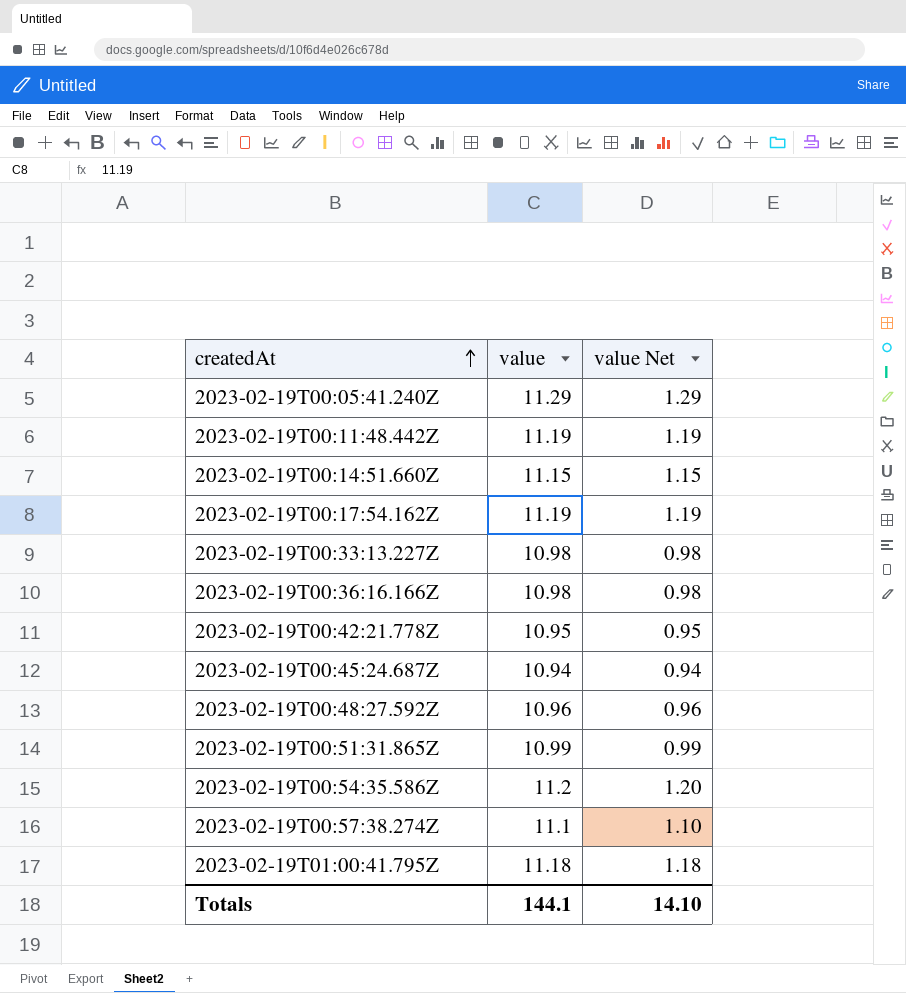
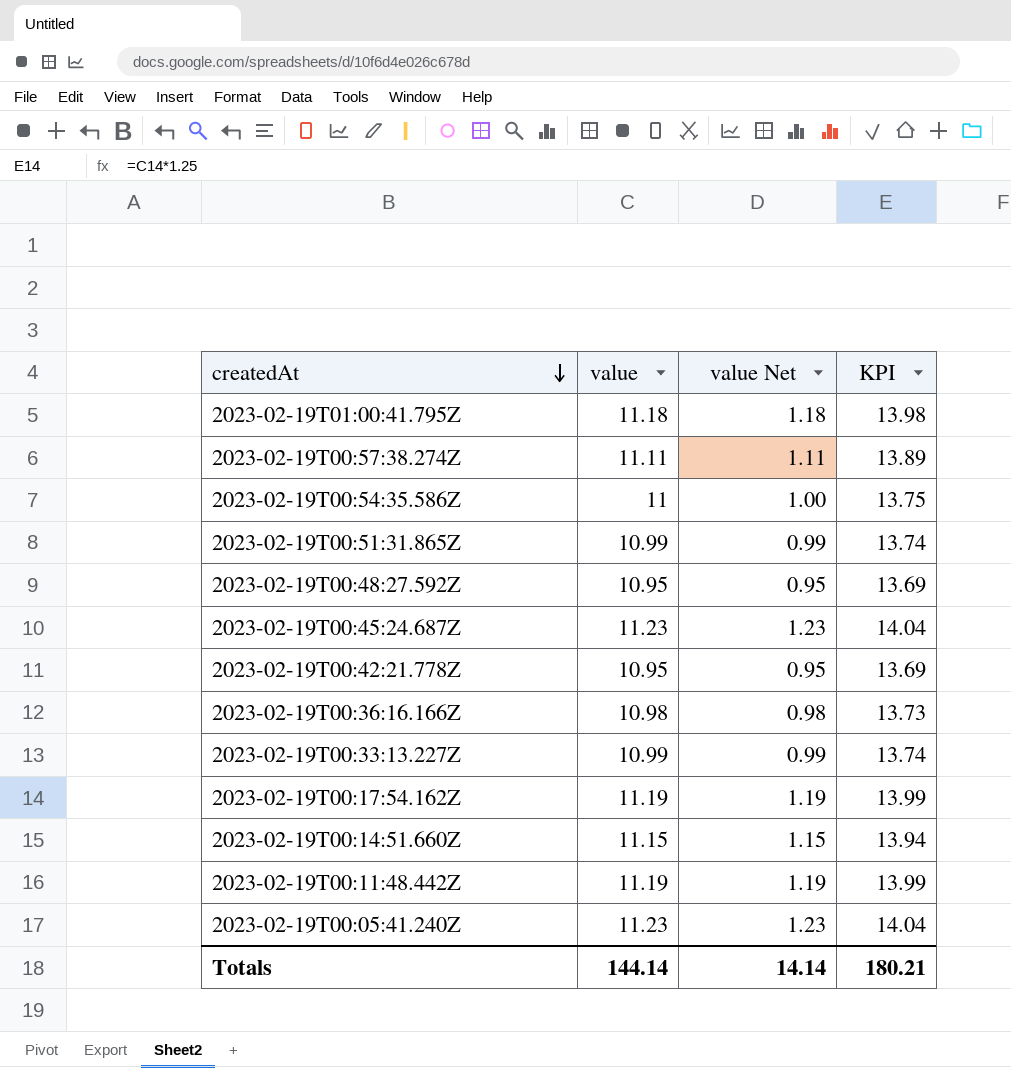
row order: createdAt ascending -> createdAt descending
column KPI | formula: none -> [value] * 1.25
2023-02-19T00:57:38.274Z | value: 11.1 -> 11.11
2023-02-19T00:57:38.274Z | value Net: 1.10 -> 1.11
2023-02-19T00:54:35.586Z | value: 11.2 -> 11
2023-02-19T00:54:35.586Z | value Net: 1.20 -> 1.00
2023-02-19T00:48:27.592Z | value: 10.96 -> 10.95
2023-02-19T00:48:27.592Z | value Net: 0.96 -> 0.95
2023-02-19T00:45:24.687Z | value: 10.94 -> 11.23
2023-02-19T00:45:24.687Z | value Net: 0.94 -> 1.23
2023-02-19T00:33:13.227Z | value: 10.98 -> 10.99
2023-02-19T00:33:13.227Z | value Net: 0.98 -> 0.99
2023-02-19T00:05:41.240Z | value: 11.29 -> 11.23
2023-02-19T00:05:41.240Z | value Net: 1.29 -> 1.23
Totals | value: 144.1 -> 144.14
Totals | value Net: 14.10 -> 14.14

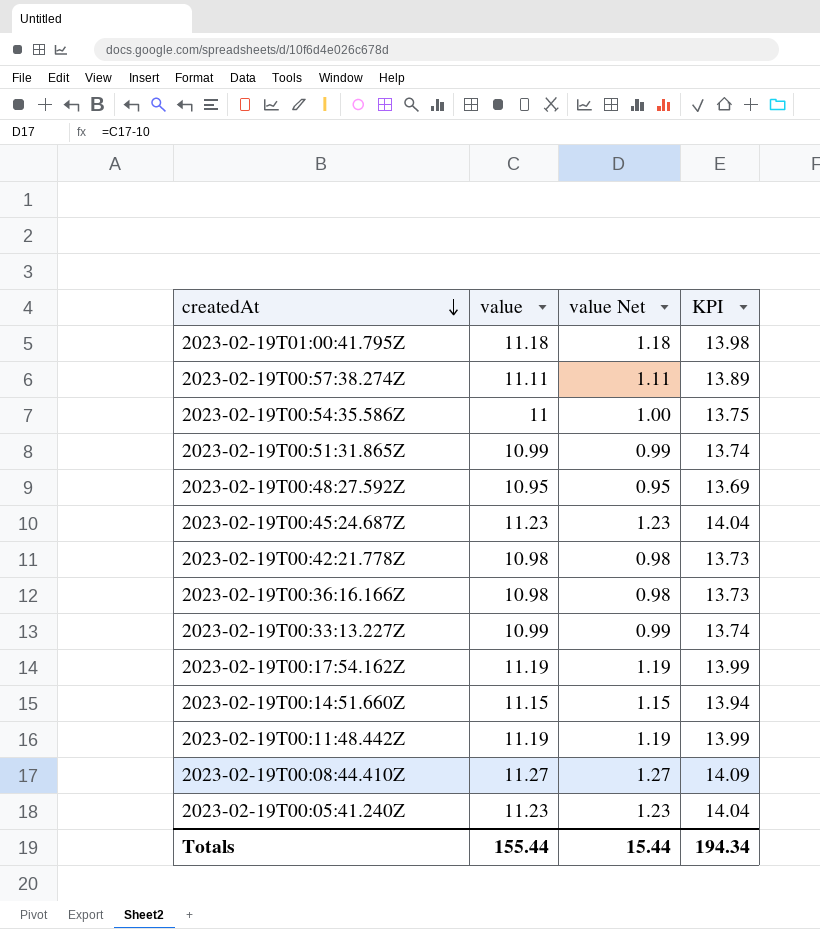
2023-02-19T00:42:21.778Z | value: 10.95 -> 10.98
2023-02-19T00:42:21.778Z | value Net: 0.95 -> 0.98
2023-02-19T00:42:21.778Z | KPI: 13.69 -> 13.73
row 2023-02-19T00:08:44.410Z: none -> 11.27 | 1.27 | 14.09
Totals | value: 144.14 -> 155.44
Totals | value Net: 14.14 -> 15.44
Totals | KPI: 180.21 -> 194.34

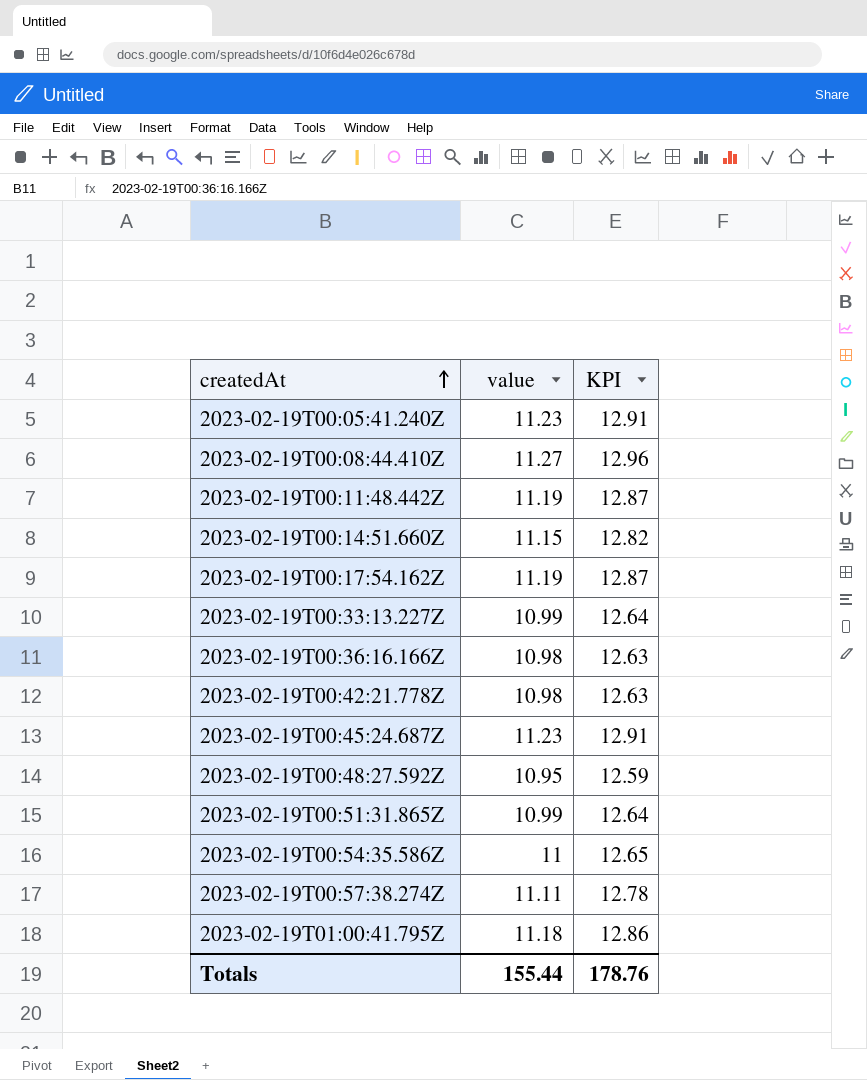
row order: createdAt descending -> createdAt ascending
column value Net | formula: [value] - 10 -> none
column KPI | formula: [value] * 1.25 -> [value] * 1.15
Totals | KPI: 194.34 -> 178.76

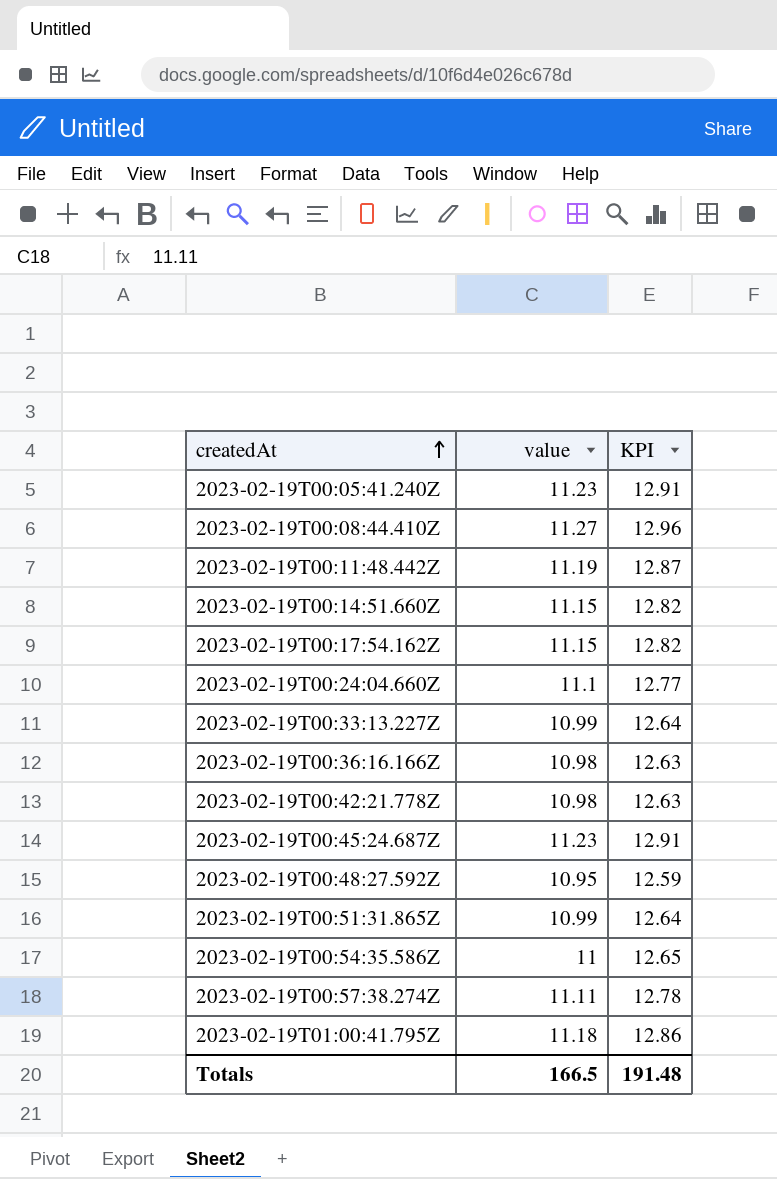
2023-02-19T00:17:54.162Z | value: 11.19 -> 11.15
2023-02-19T00:17:54.162Z | KPI: 12.87 -> 12.82
row 2023-02-19T00:24:04.660Z: none -> 11.1 | 12.77
Totals | value: 155.44 -> 166.5
Totals | KPI: 178.76 -> 191.48

